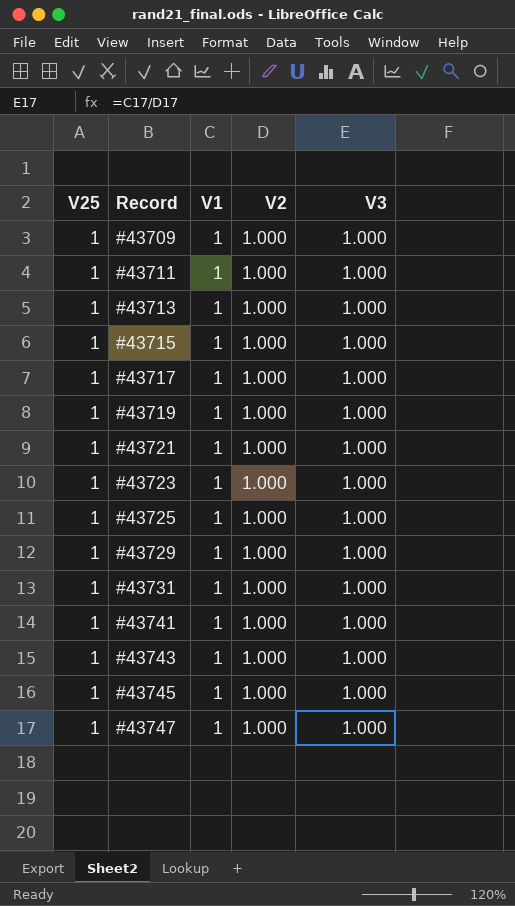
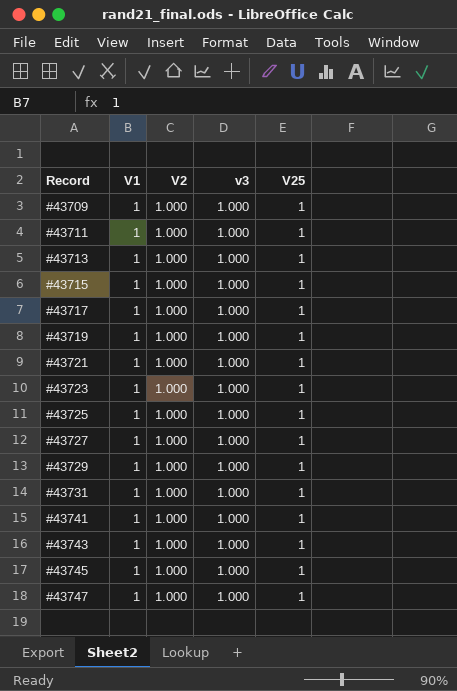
column name: V3 -> v3
column V25 | position: 1 -> 5
row #43727: none -> 1 | 1.000 | 1.000 | 1

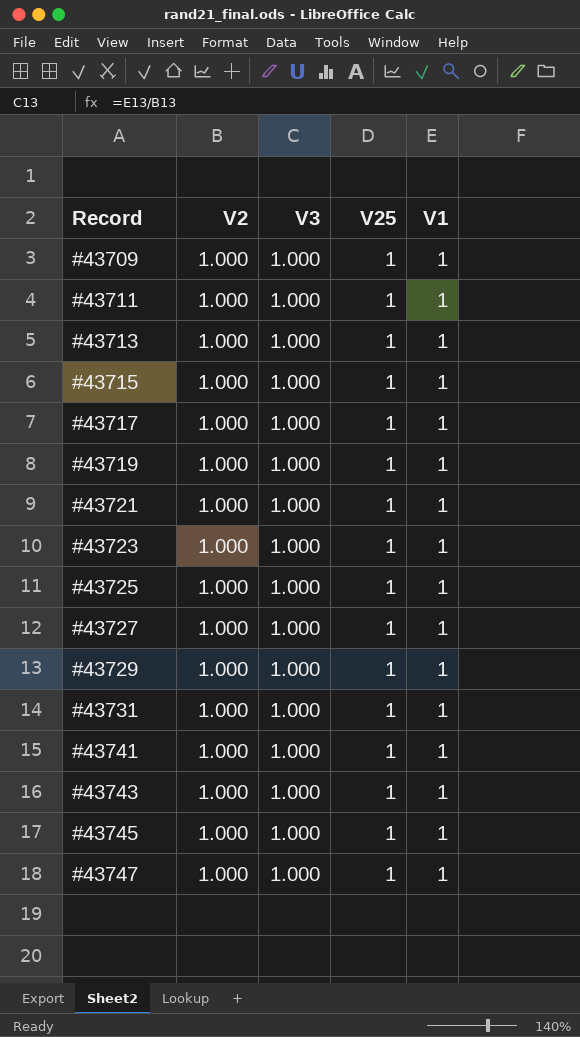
column name: v3 -> V3
column V1 | position: 2 -> 5

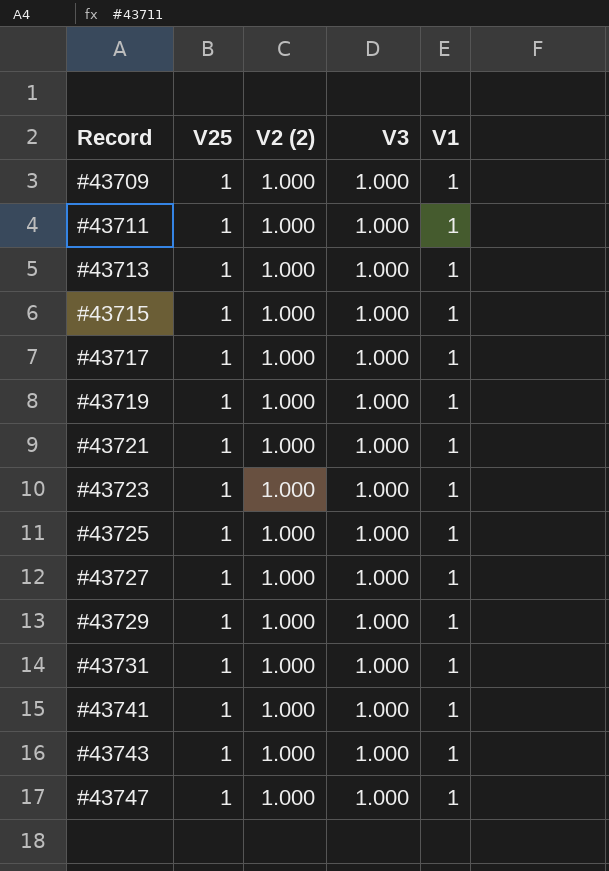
column V25 | position: 4 -> 2
column name: V2 -> V2 (2)
row #43745: 1.000 | 1.000 | 1 | 1 -> none

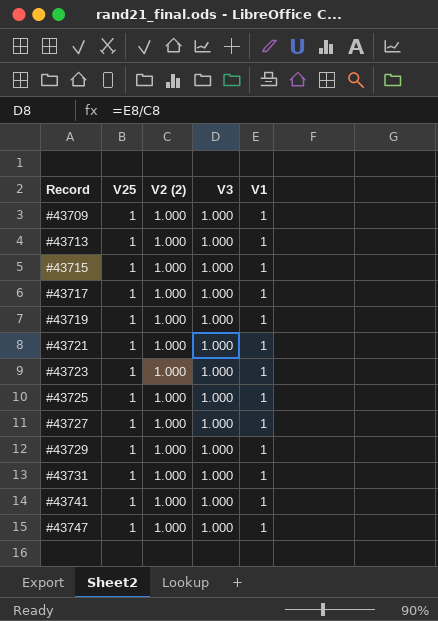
row #43711: 1 | 1.000 | 1.000 | 1 -> none
row #43743: 1 | 1.000 | 1.000 | 1 -> none

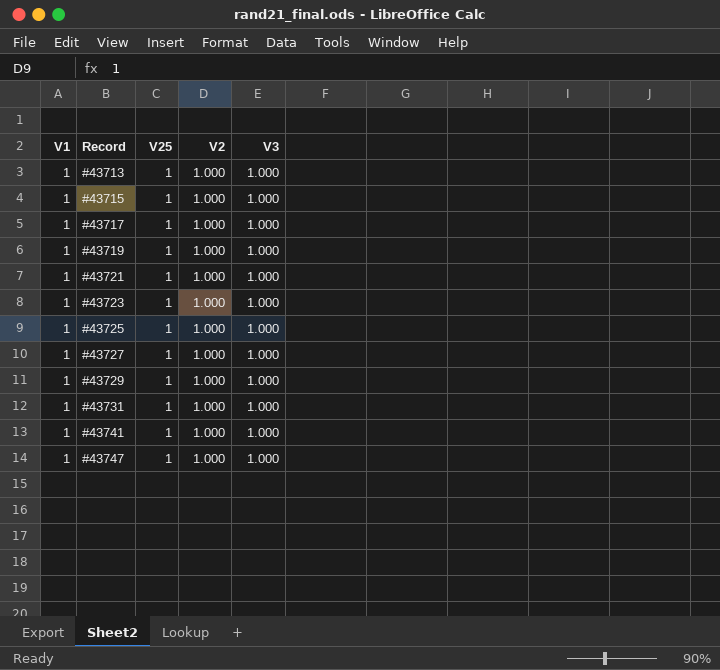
column V1 | position: 5 -> 1
column name: V2 (2) -> V2
row #43709: 1 | 1.000 | 1.000 | 1 -> none

